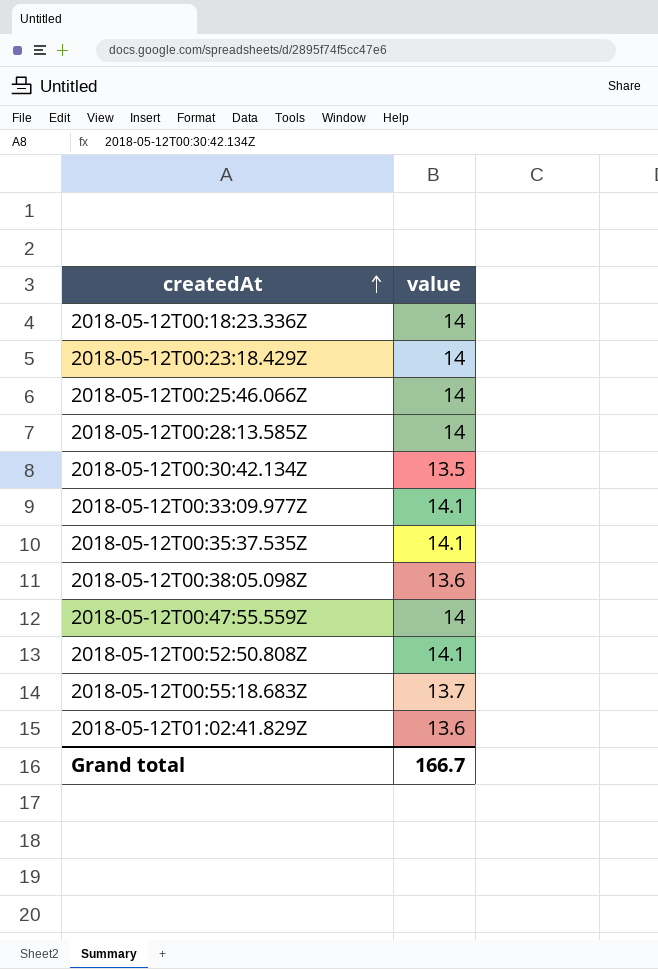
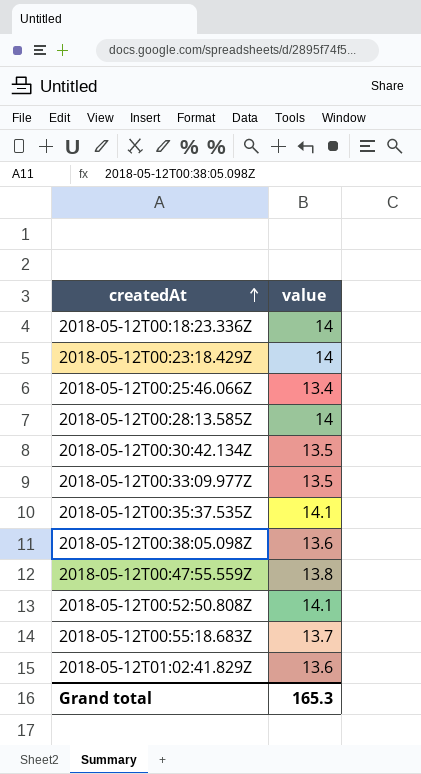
2018-05-12T00:25:46.066Z | value: 14 -> 13.4
2018-05-12T00:33:09.977Z | value: 14.1 -> 13.5
2018-05-12T00:47:55.559Z | value: 14 -> 13.8
Grand total | value: 166.7 -> 165.3

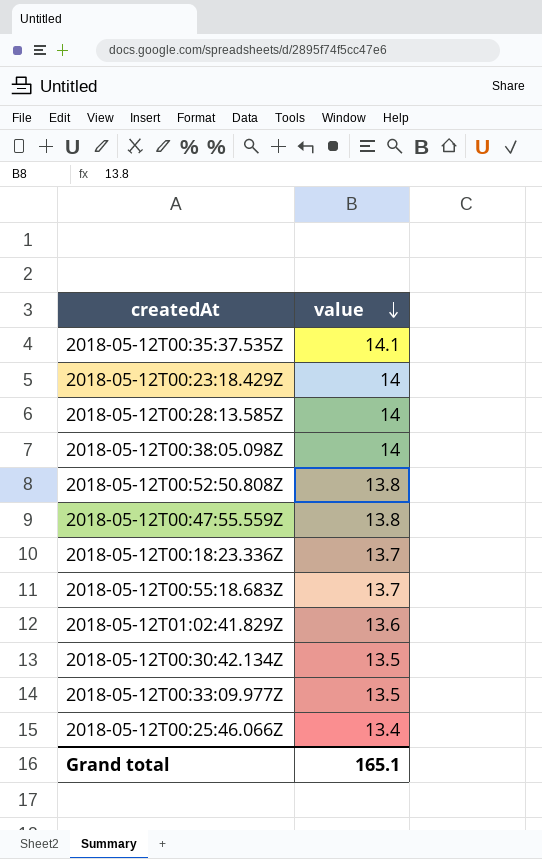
row order: createdAt ascending -> value descending
2018-05-12T00:38:05.098Z | value: 13.6 -> 14
2018-05-12T00:52:50.808Z | value: 14.1 -> 13.8
2018-05-12T00:18:23.336Z | value: 14 -> 13.7
Grand total | value: 165.3 -> 165.1

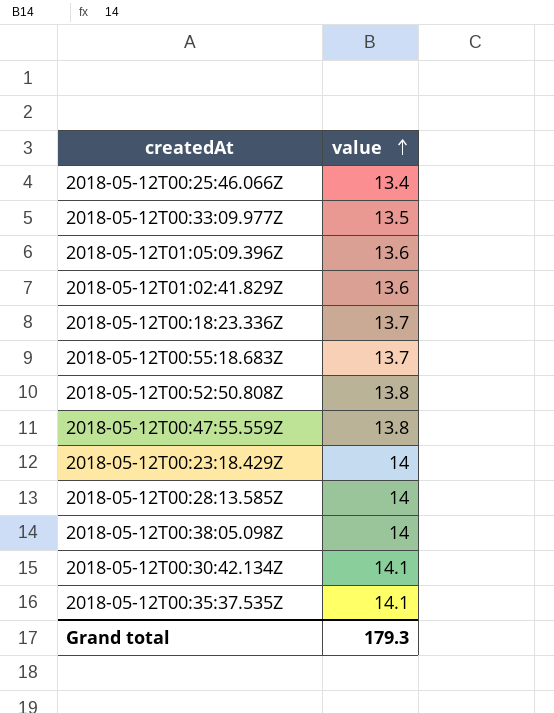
row order: value descending -> value ascending
row 2018-05-12T01:05:09.396Z: none -> 13.6
2018-05-12T00:30:42.134Z | value: 13.5 -> 14.1
Grand total | value: 165.1 -> 179.3

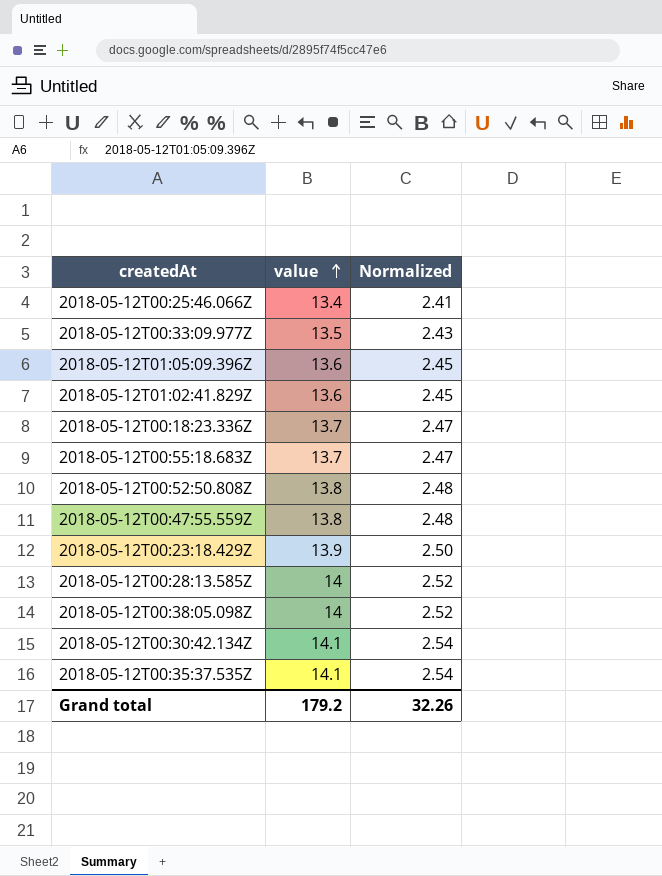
column Normalized | formula: none -> [value] * 0.18
2018-05-12T00:23:18.429Z | value: 14 -> 13.9
Grand total | value: 179.3 -> 179.2

